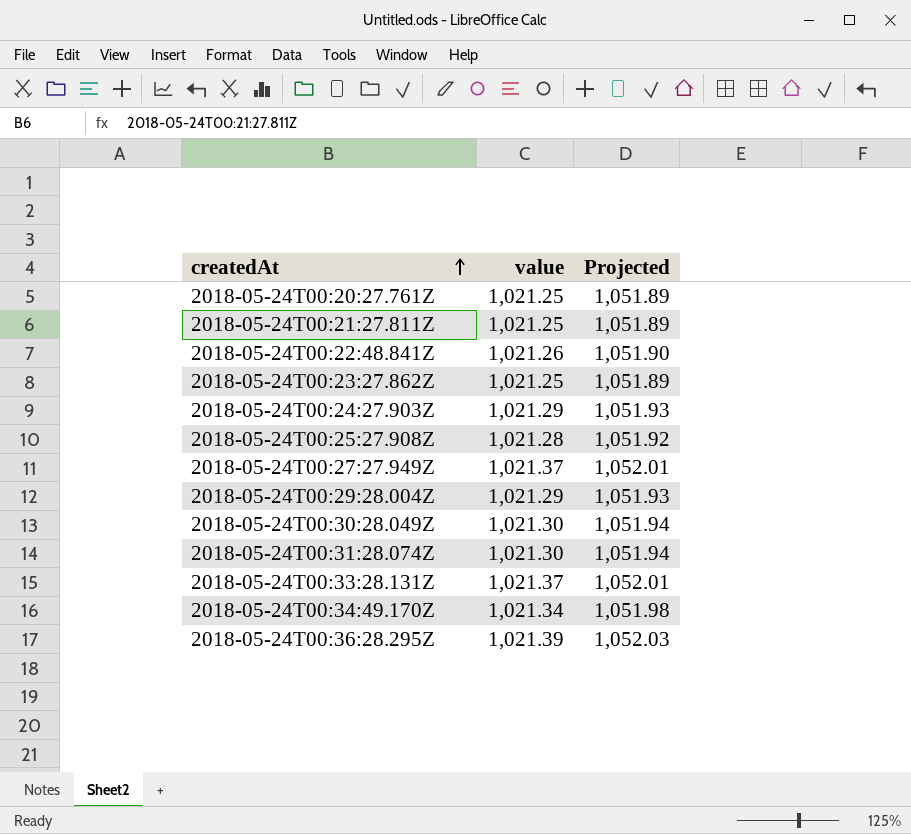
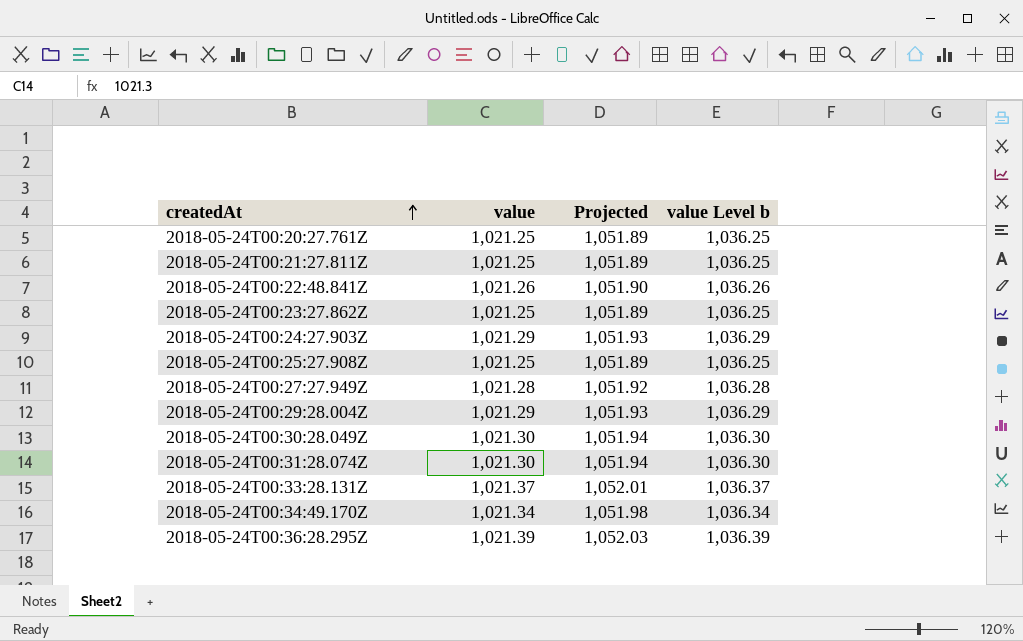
column value Level b | formula: none -> [value] + 15
2018-05-24T00:25:27.908Z | value: 1,021.28 -> 1,021.25
2018-05-24T00:25:27.908Z | Projected: 1,051.92 -> 1,051.89
2018-05-24T00:27:27.949Z | value: 1,021.37 -> 1,021.28
2018-05-24T00:27:27.949Z | Projected: 1,052.01 -> 1,051.92

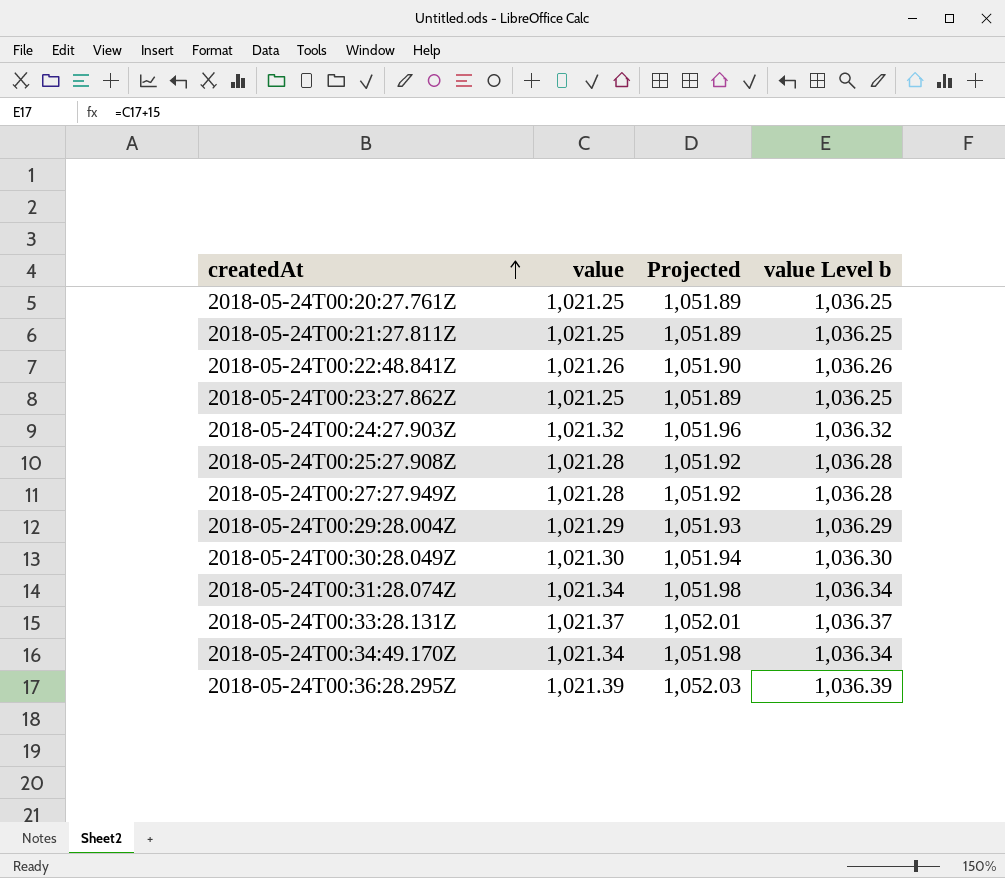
2018-05-24T00:24:27.903Z | value: 1,021.29 -> 1,021.32
2018-05-24T00:24:27.903Z | Projected: 1,051.93 -> 1,051.96
2018-05-24T00:24:27.903Z | value Level b: 1,036.29 -> 1,036.32
2018-05-24T00:25:27.908Z | value: 1,021.25 -> 1,021.28
2018-05-24T00:25:27.908Z | Projected: 1,051.89 -> 1,051.92
2018-05-24T00:25:27.908Z | value Level b: 1,036.25 -> 1,036.28
2018-05-24T00:31:28.074Z | value: 1,021.30 -> 1,021.34
2018-05-24T00:31:28.074Z | Projected: 1,051.94 -> 1,051.98
2018-05-24T00:31:28.074Z | value Level b: 1,036.30 -> 1,036.34

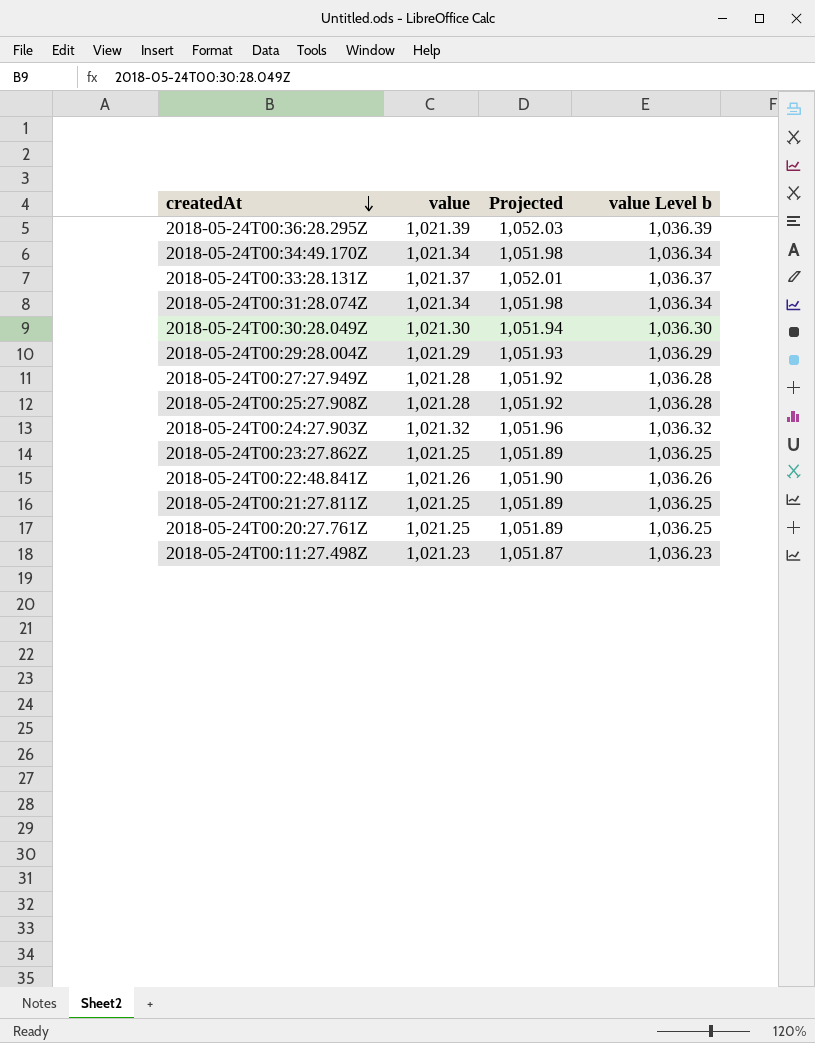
row order: createdAt ascending -> createdAt descending
row 2018-05-24T00:11:27.498Z: none -> 1,021.23 | 1,051.87 | 1,036.23

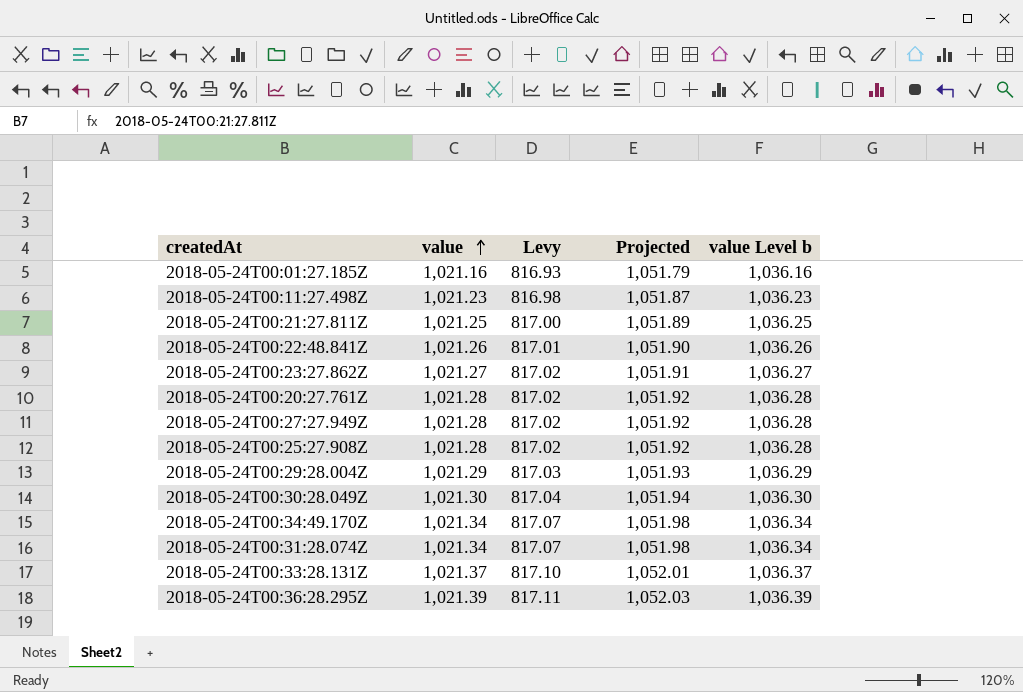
row order: createdAt descending -> value ascending
column Levy | formula: none -> [value] * 0.8
row 2018-05-24T00:24:27.903Z: 1,021.32 | 1,051.96 | 1,036.32 -> none
row 2018-05-24T00:01:27.185Z: none -> 1,021.16 | 816.93 | 1,051.79 | 1,036.16
2018-05-24T00:23:27.862Z | value: 1,021.25 -> 1,021.27
2018-05-24T00:23:27.862Z | Projected: 1,051.89 -> 1,051.91
2018-05-24T00:23:27.862Z | value Level b: 1,036.25 -> 1,036.27
2018-05-24T00:20:27.761Z | value: 1,021.25 -> 1,021.28
2018-05-24T00:20:27.761Z | Projected: 1,051.89 -> 1,051.92
2018-05-24T00:20:27.761Z | value Level b: 1,036.25 -> 1,036.28

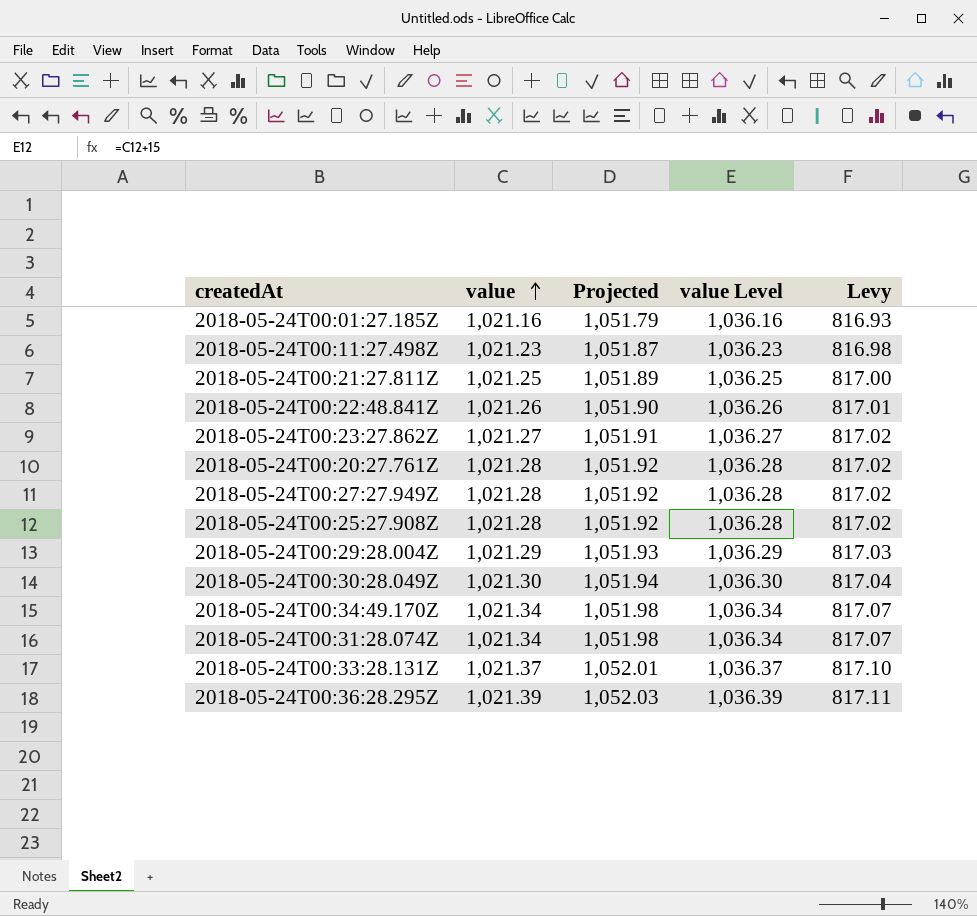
column name: value Level b -> value Level
column Levy | position: 3 -> 5

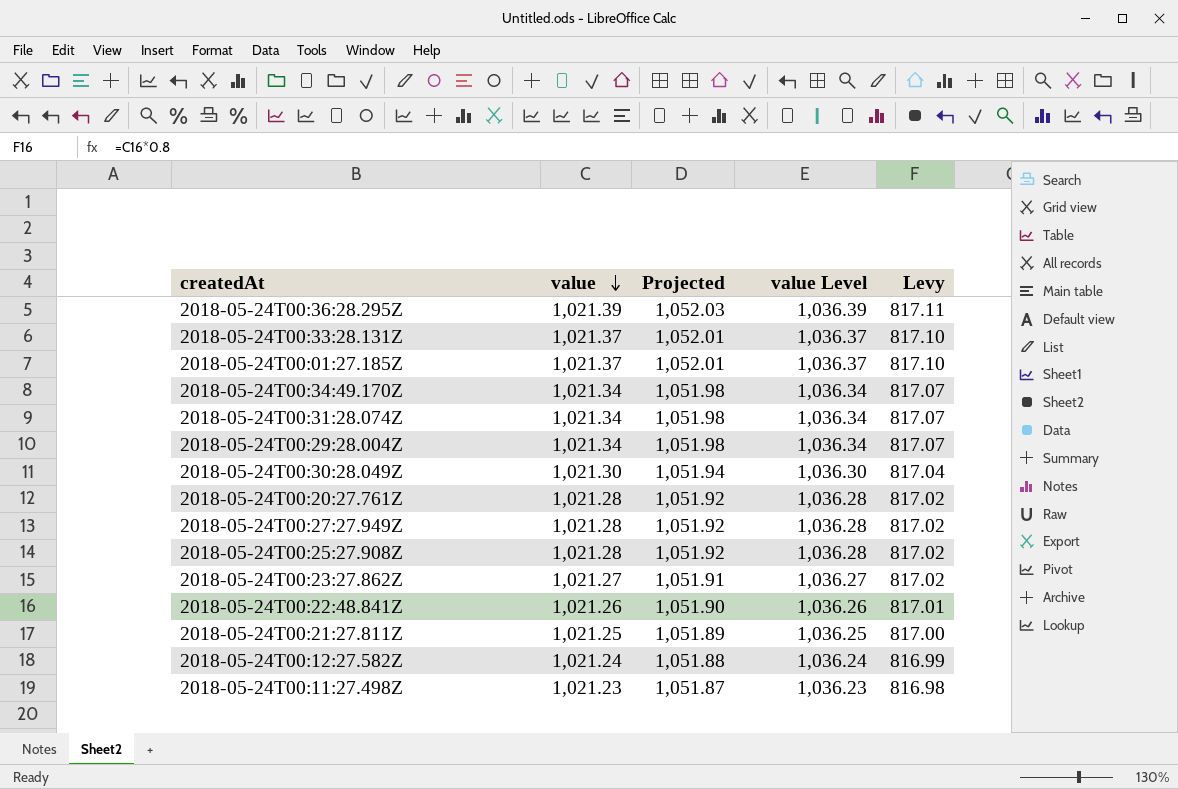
row order: value ascending -> value descending
2018-05-24T00:01:27.185Z | value: 1,021.16 -> 1,021.37
2018-05-24T00:01:27.185Z | Projected: 1,051.79 -> 1,052.01
2018-05-24T00:01:27.185Z | value Level: 1,036.16 -> 1,036.37
2018-05-24T00:01:27.185Z | Levy: 816.93 -> 817.10
2018-05-24T00:29:28.004Z | value: 1,021.29 -> 1,021.34
2018-05-24T00:29:28.004Z | Projected: 1,051.93 -> 1,051.98
2018-05-24T00:29:28.004Z | value Level: 1,036.29 -> 1,036.34
2018-05-24T00:29:28.004Z | Levy: 817.03 -> 817.07
row 2018-05-24T00:12:27.582Z: none -> 1,021.24 | 1,051.88 | 1,036.24 | 816.99

